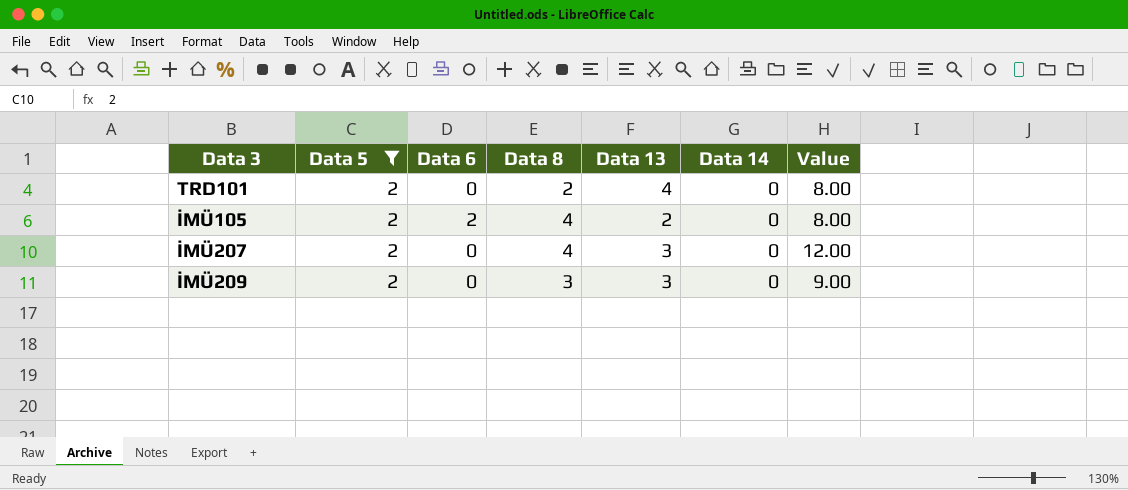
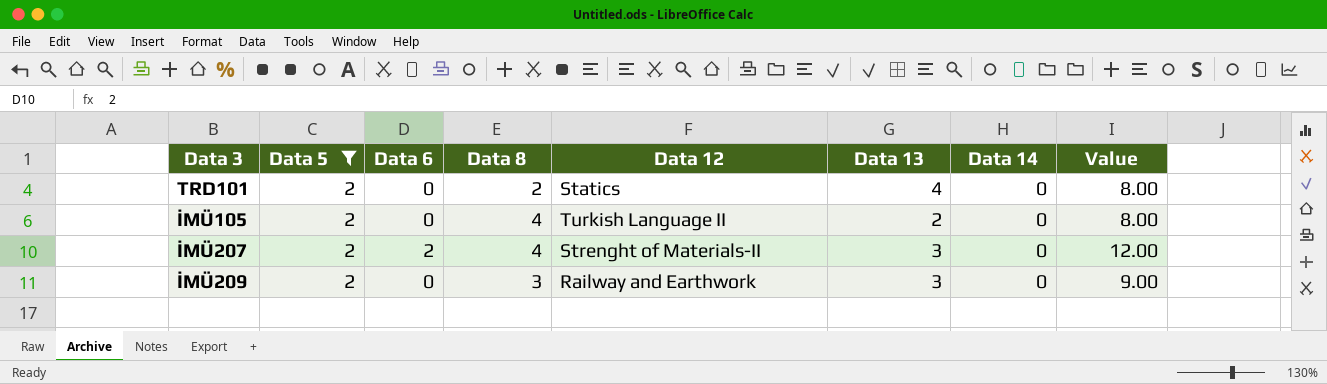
column Data 12 | position: none -> 5
İMÜ105 | Data 6: 2 -> 0
İMÜ207 | Data 6: 0 -> 2

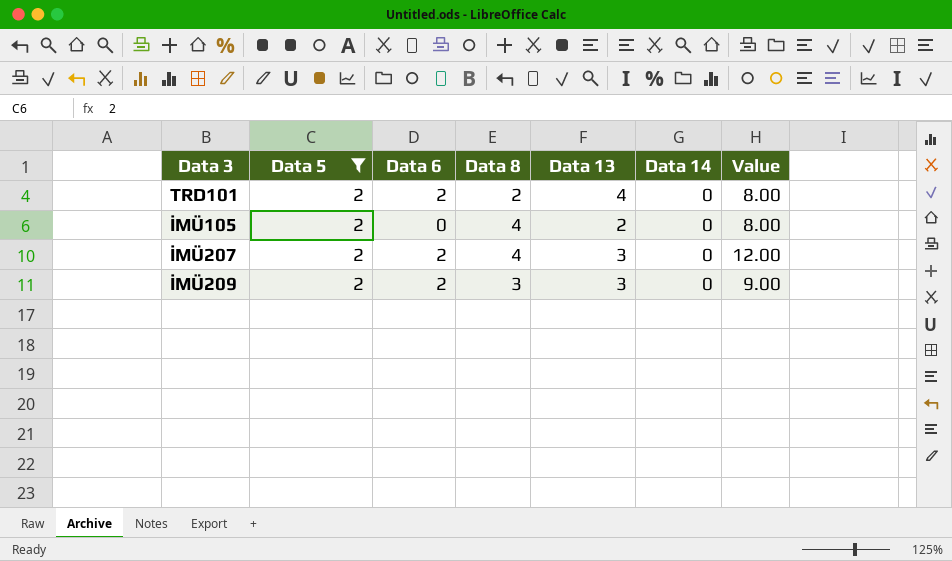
column Data 12 | position: 5 -> none
TRD101 | Data 6: 0 -> 2
İMÜ209 | Data 6: 0 -> 2

